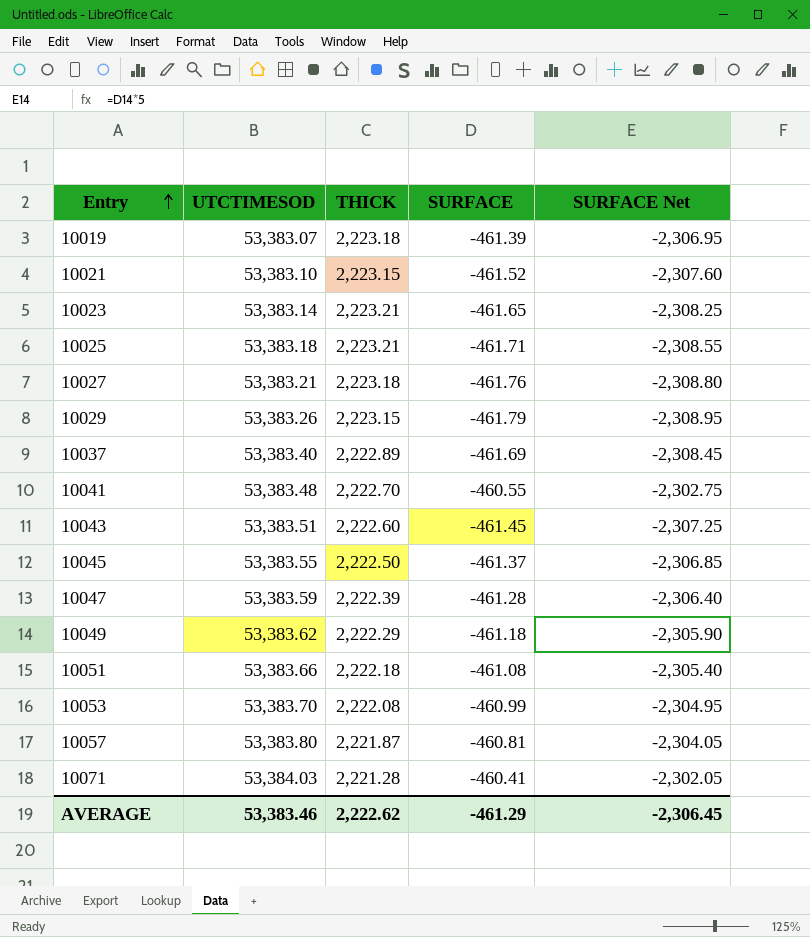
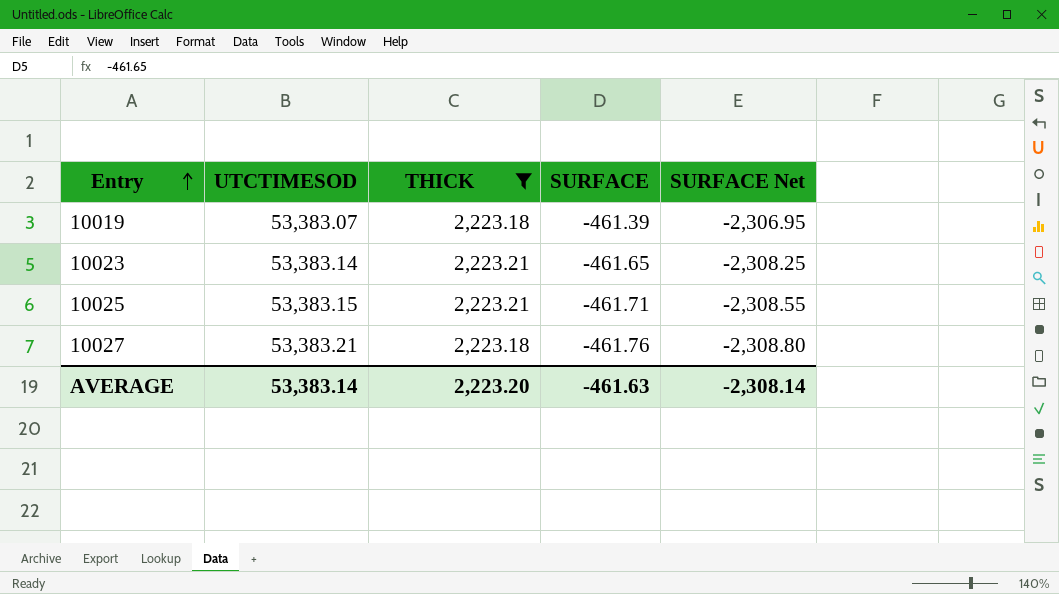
filter: none -> THICK >= 2,223.18
10025 | UTCTIMESOD: 53,383.18 -> 53,383.15
AVERAGE | UTCTIMESOD: 53,383.46 -> 53,383.14
AVERAGE | THICK: 2,222.62 -> 2,223.20
AVERAGE | SURFACE: -461.29 -> -461.63
AVERAGE | SURFACE Net: -2,306.45 -> -2,308.14

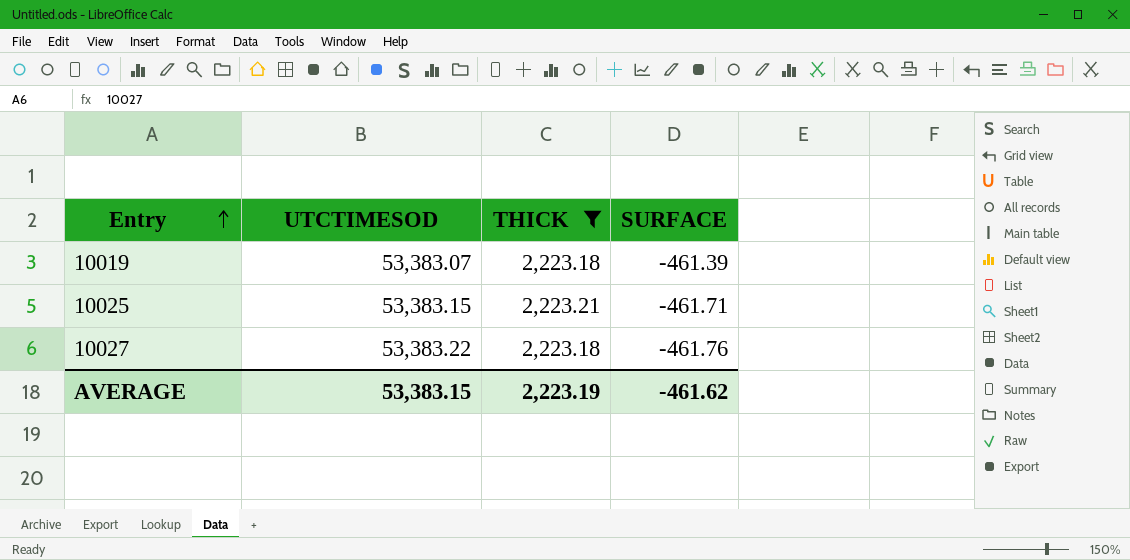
column SURFACE Net | formula: [SURFACE] * 5 -> none
row 10023: 53,383.14 | 2,223.21 | -461.65 | -2,308.25 -> none
10027 | UTCTIMESOD: 53,383.21 -> 53,383.22
AVERAGE | UTCTIMESOD: 53,383.14 -> 53,383.15
AVERAGE | THICK: 2,223.20 -> 2,223.19
AVERAGE | SURFACE: -461.63 -> -461.62

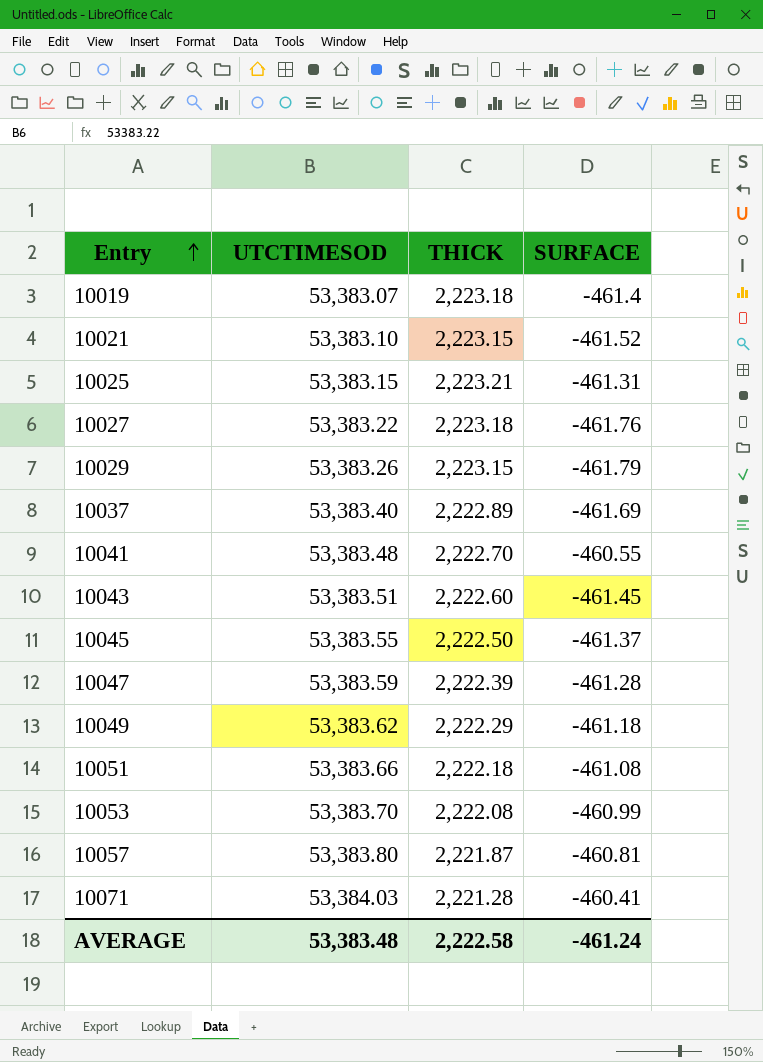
filter: THICK >= 2,223.18 -> none
10019 | SURFACE: -461.39 -> -461.4
10025 | SURFACE: -461.71 -> -461.31
AVERAGE | UTCTIMESOD: 53,383.15 -> 53,383.48
AVERAGE | THICK: 2,223.19 -> 2,222.58
AVERAGE | SURFACE: -461.62 -> -461.24

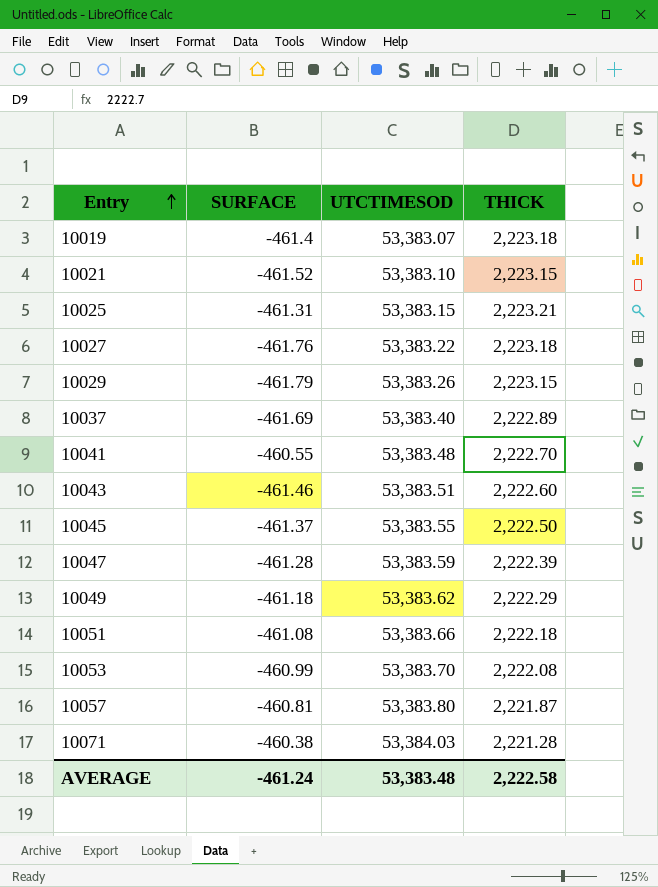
column SURFACE | position: 4 -> 2
10043 | SURFACE: -461.45 -> -461.46
10071 | SURFACE: -460.41 -> -460.38

